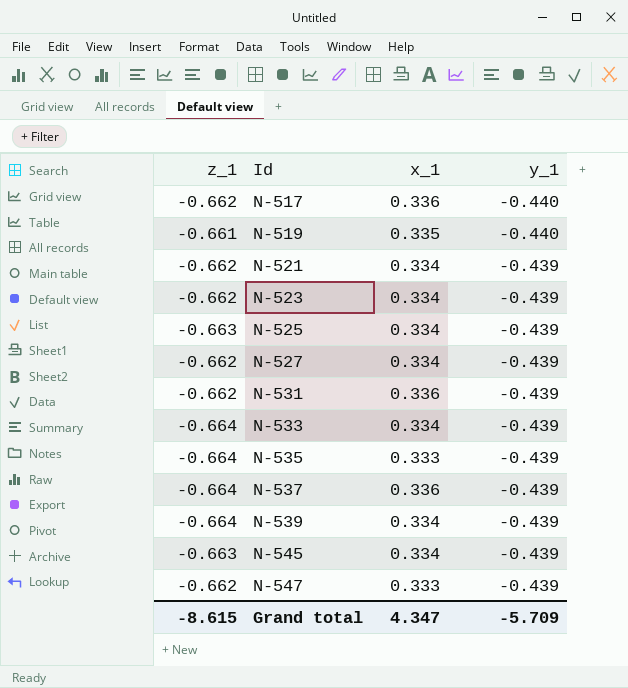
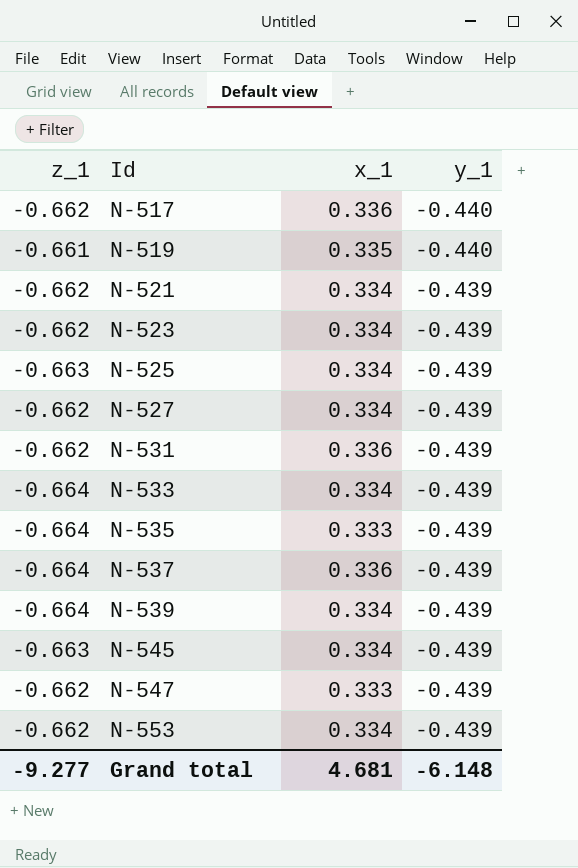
row N-553: none -> -0.662 | 0.334 | -0.439
Grand total | z_1: -8.615 -> -9.277
Grand total | x_1: 4.347 -> 4.681
Grand total | y_1: -5.709 -> -6.148

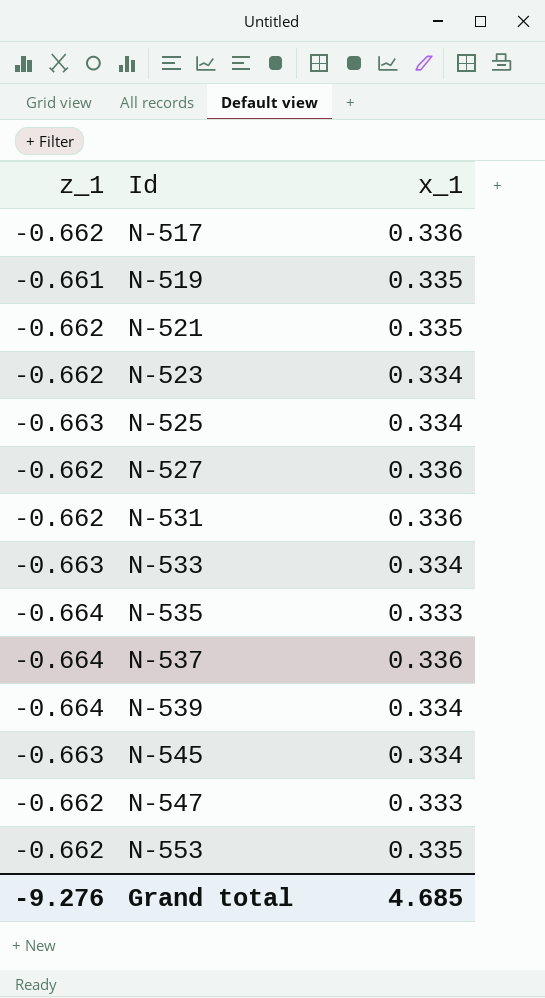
column y_1 | position: 4 -> none
N-521 | x_1: 0.334 -> 0.335
N-527 | x_1: 0.334 -> 0.336
N-533 | z_1: -0.664 -> -0.663
N-553 | x_1: 0.334 -> 0.335
Grand total | z_1: -9.277 -> -9.276
Grand total | x_1: 4.681 -> 4.685

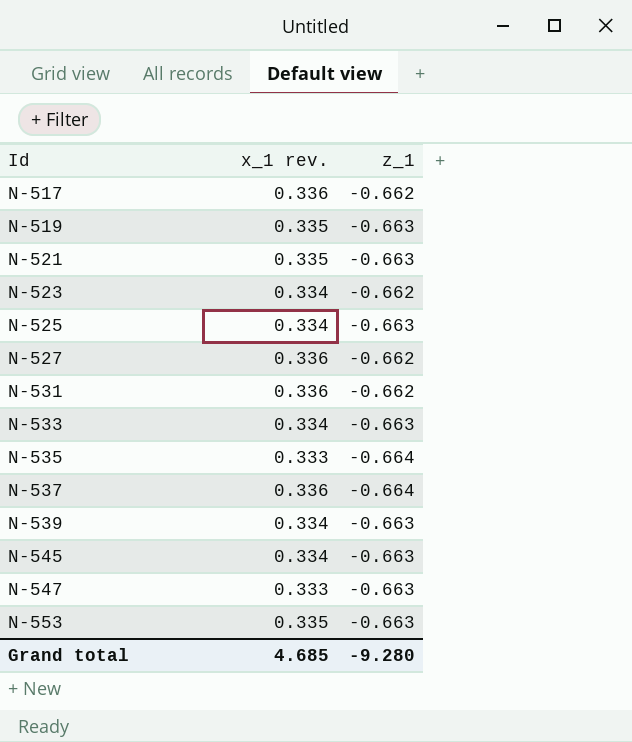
column name: x_1 -> x_1 rev.
column z_1 | position: 1 -> 3
N-519 | z_1: -0.661 -> -0.663
N-521 | z_1: -0.662 -> -0.663
N-539 | z_1: -0.664 -> -0.663
N-547 | z_1: -0.662 -> -0.663
N-553 | z_1: -0.662 -> -0.663
Grand total | z_1: -9.276 -> -9.280

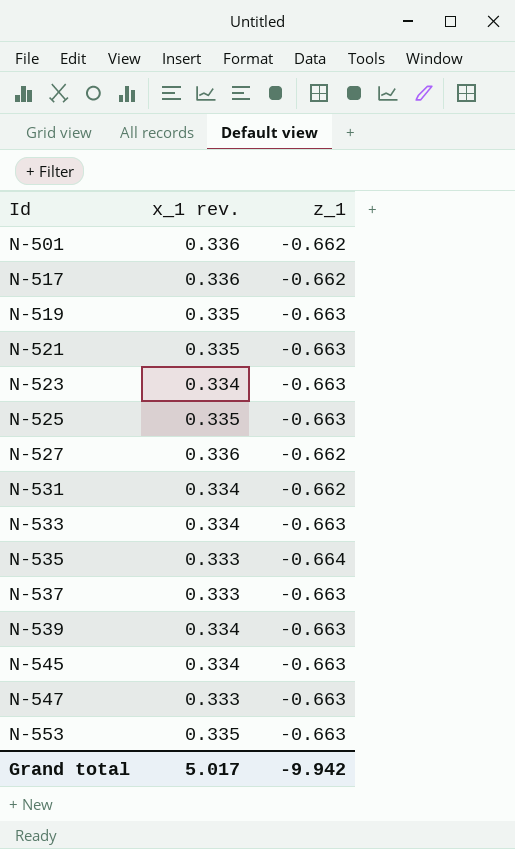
row N-501: none -> 0.336 | -0.662
N-523 | z_1: -0.662 -> -0.663
N-525 | x_1 rev.: 0.334 -> 0.335
N-531 | x_1 rev.: 0.336 -> 0.334
N-537 | x_1 rev.: 0.336 -> 0.333
N-537 | z_1: -0.664 -> -0.663
Grand total | x_1 rev.: 4.685 -> 5.017
Grand total | z_1: -9.280 -> -9.942

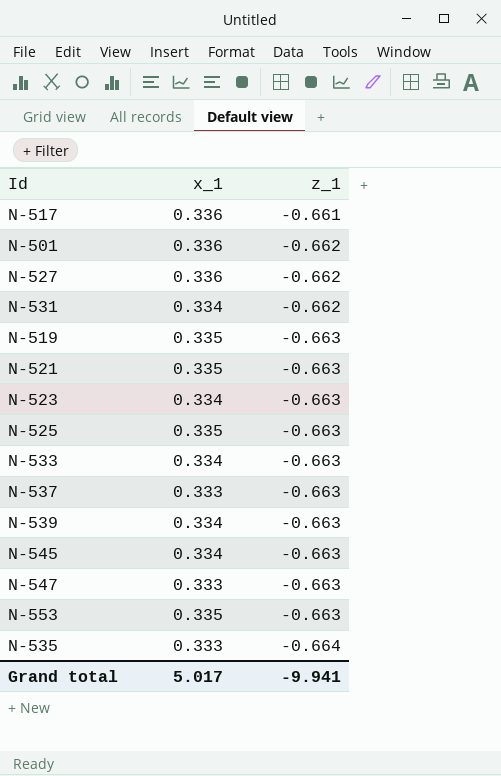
row order: Id ascending -> z_1 descending
column name: x_1 rev. -> x_1
N-517 | z_1: -0.662 -> -0.661
Grand total | z_1: -9.942 -> -9.941

